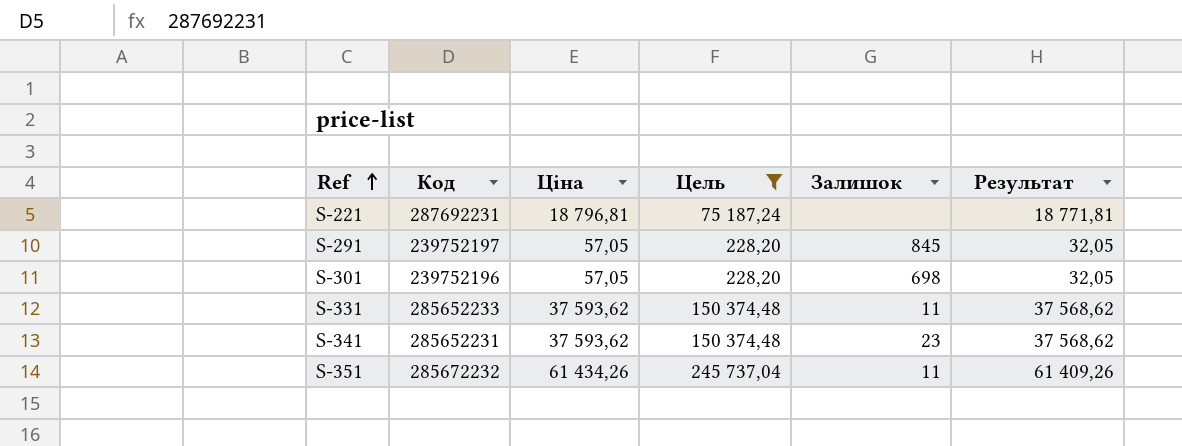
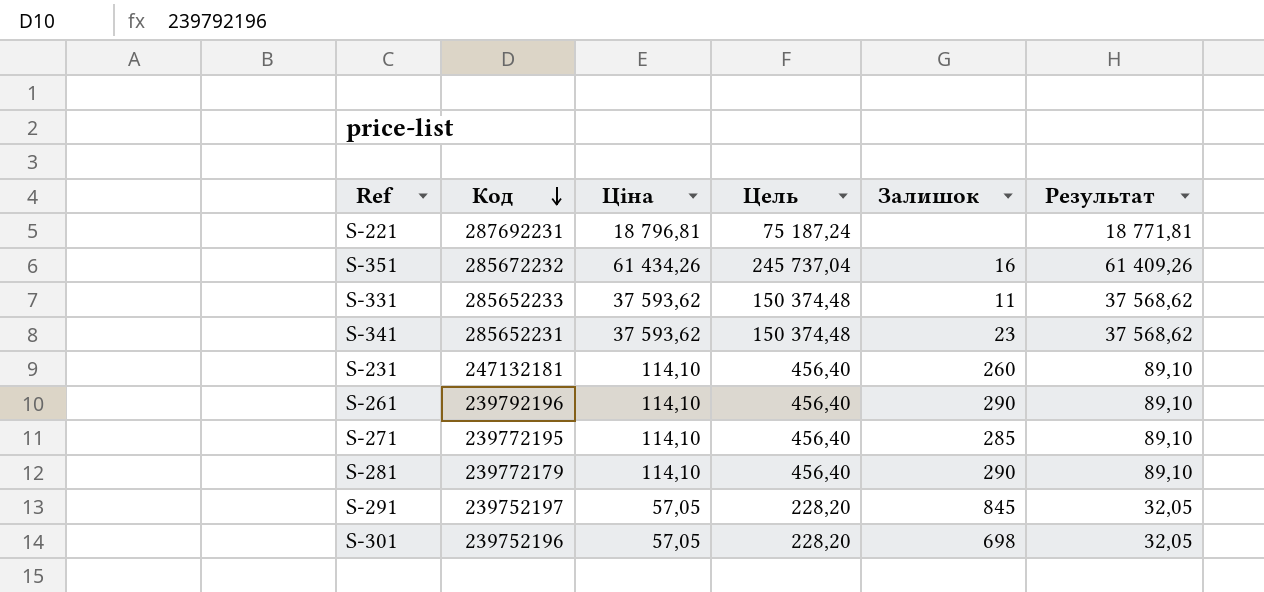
filter: Цель != 456,40 -> none
row order: Ref ascending -> Код descending
S-351 | Залишок: 11 -> 16

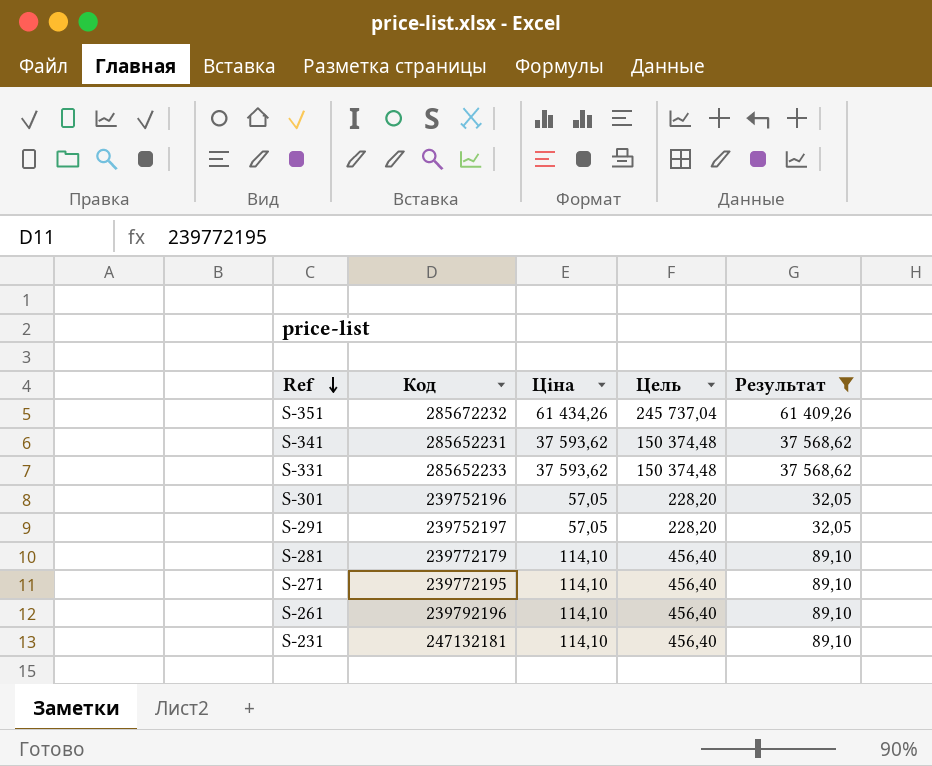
filter: none -> Результат != 18 771,81
row order: Код descending -> Ref descending
column Залишок | position: 5 -> none

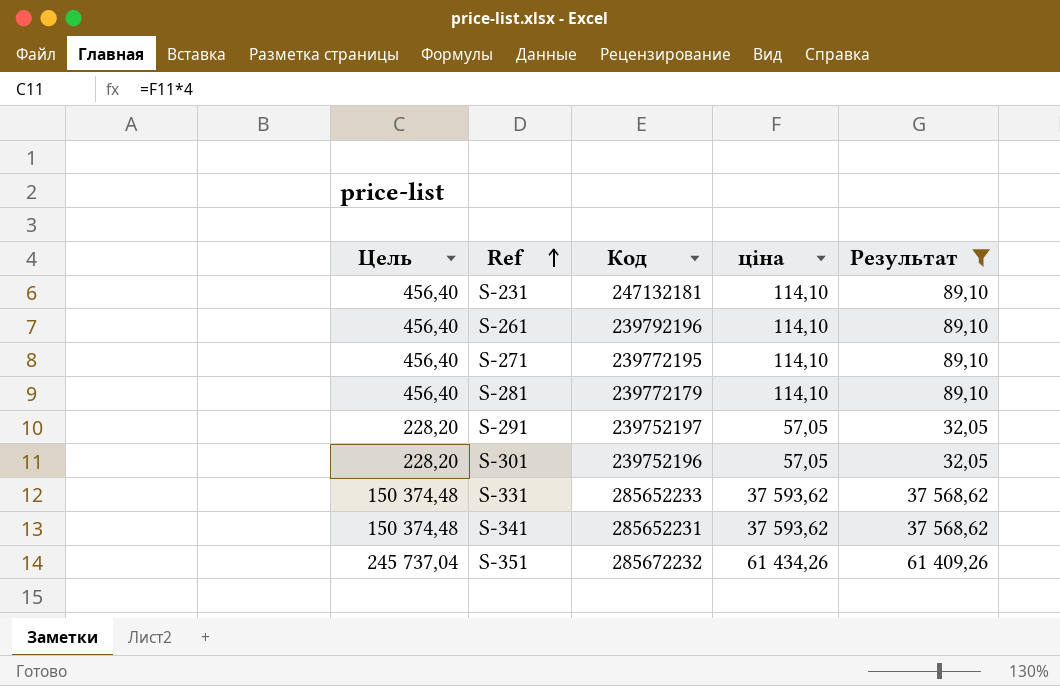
row order: Ref descending -> Ref ascending
column Цель | position: 4 -> 1
column name: Ціна -> ціна

